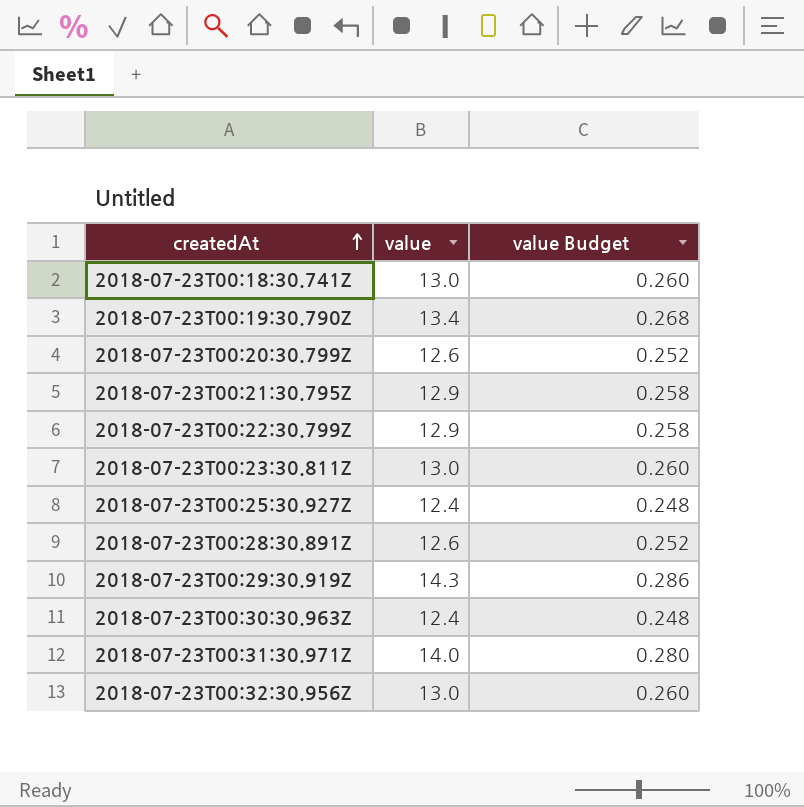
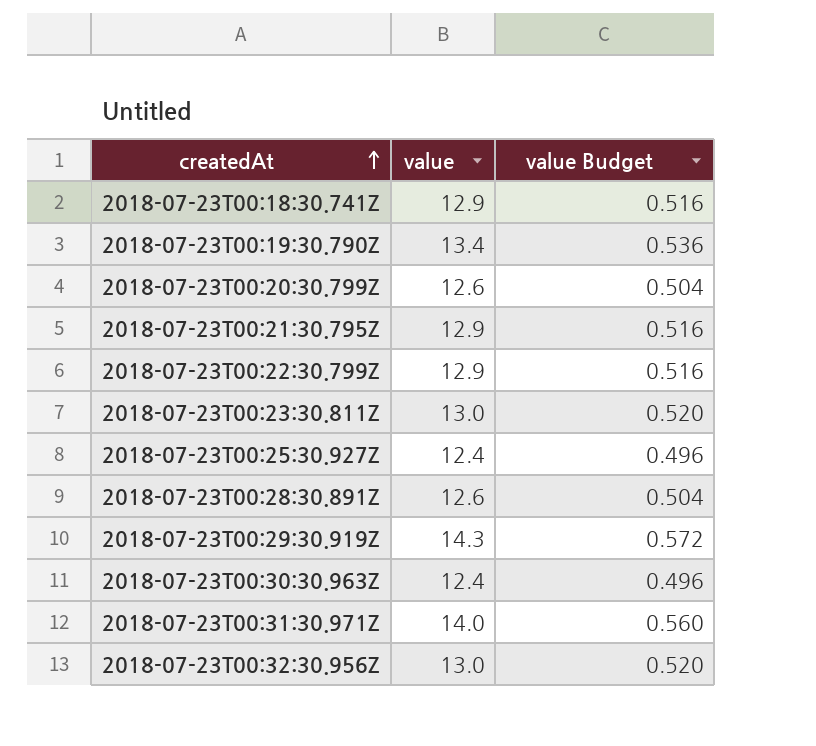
column value Budget | formula: [value] * 0.02 -> [value] * 0.04
2018-07-23T00:18:30.741Z | value: 13.0 -> 12.9

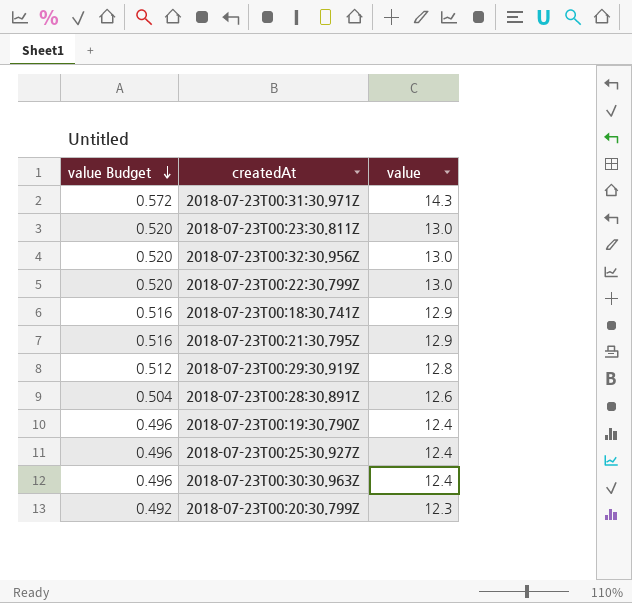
row order: createdAt ascending -> value Budget descending
column value Budget | position: 3 -> 1
2018-07-23T00:31:30.971Z | value Budget: 0.560 -> 0.572
2018-07-23T00:31:30.971Z | value: 14.0 -> 14.3
2018-07-23T00:22:30.799Z | value Budget: 0.516 -> 0.520
2018-07-23T00:22:30.799Z | value: 12.9 -> 13.0
2018-07-23T00:29:30.919Z | value Budget: 0.572 -> 0.512
2018-07-23T00:29:30.919Z | value: 14.3 -> 12.8
2018-07-23T00:19:30.790Z | value Budget: 0.536 -> 0.496
2018-07-23T00:19:30.790Z | value: 13.4 -> 12.4
2018-07-23T00:20:30.799Z | value Budget: 0.504 -> 0.492
2018-07-23T00:20:30.799Z | value: 12.6 -> 12.3

